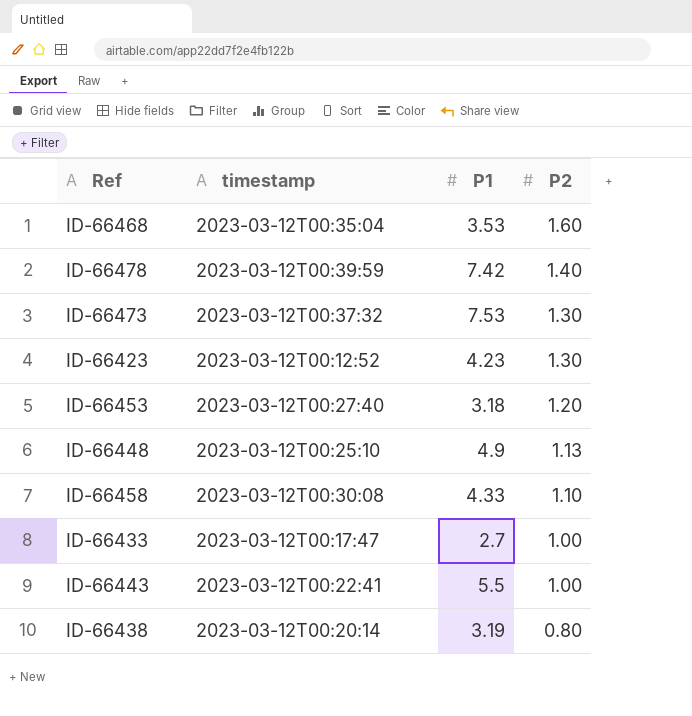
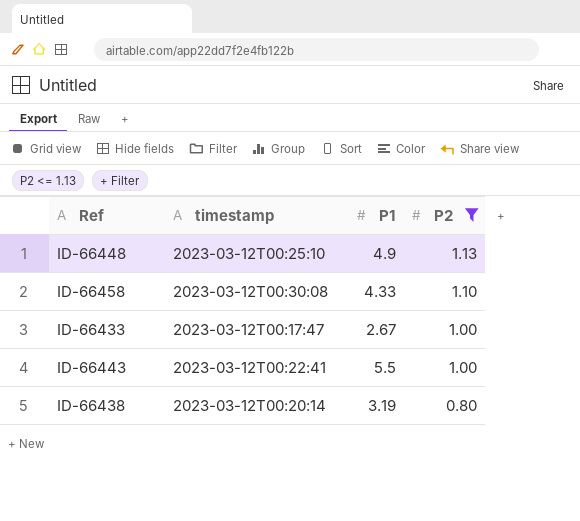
filter: none -> P2 <= 1.13
ID-66433 | P1: 2.7 -> 2.67

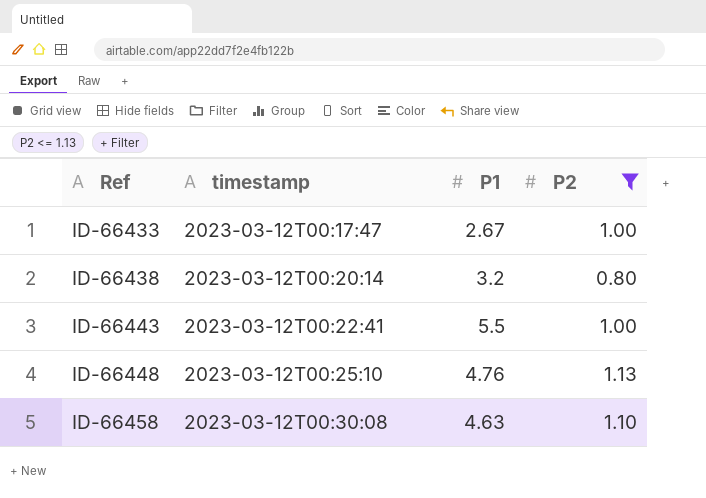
row order: P2 descending -> Ref ascending
ID-66438 | P1: 3.19 -> 3.2
ID-66448 | P1: 4.9 -> 4.76
ID-66458 | P1: 4.33 -> 4.63

